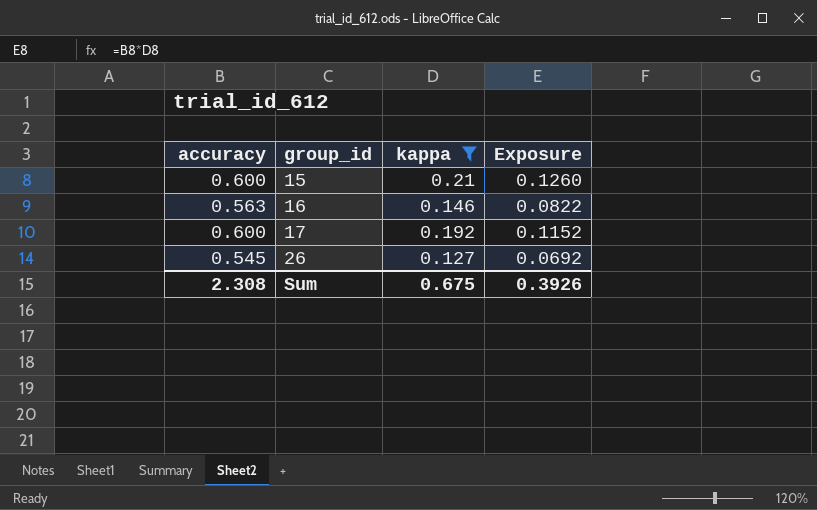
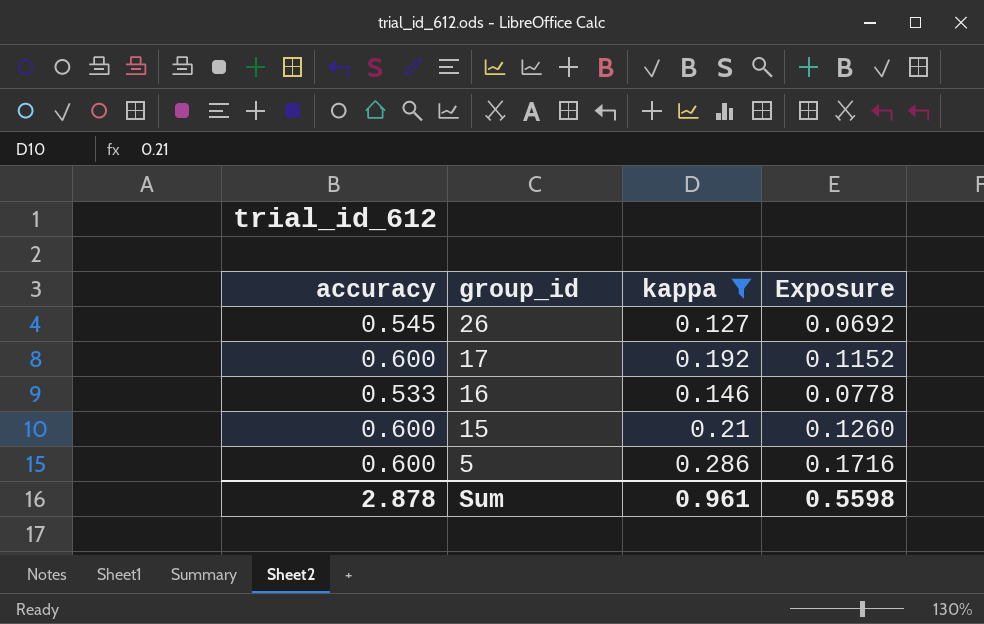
row order: group_id ascending -> group_id descending
16 | accuracy: 0.563 -> 0.533
16 | Exposure: 0.0822 -> 0.0778
row 5: none -> 0.600 | 0.286 | 0.1716
Sum | accuracy: 2.308 -> 2.878
Sum | kappa: 0.675 -> 0.961
Sum | Exposure: 0.3926 -> 0.5598

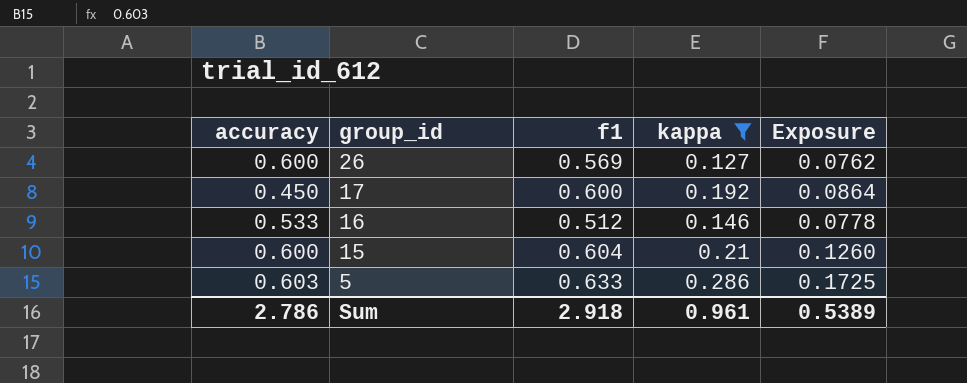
column f1 | position: none -> 3
26 | accuracy: 0.545 -> 0.600
26 | Exposure: 0.0692 -> 0.0762
17 | accuracy: 0.600 -> 0.450
17 | Exposure: 0.1152 -> 0.0864
5 | accuracy: 0.600 -> 0.603
5 | Exposure: 0.1716 -> 0.1725
Sum | accuracy: 2.878 -> 2.786
Sum | Exposure: 0.5598 -> 0.5389

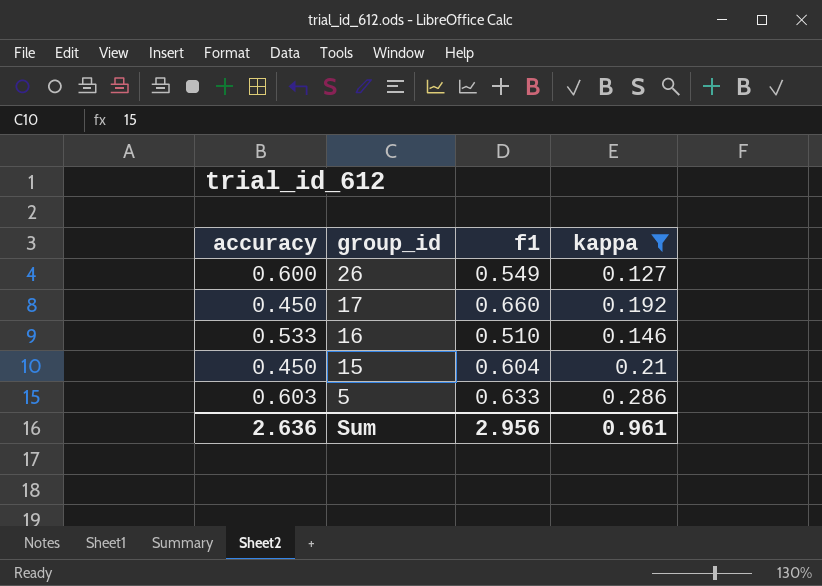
column Exposure | formula: [accuracy] * [kappa] -> none
26 | f1: 0.569 -> 0.549
17 | f1: 0.600 -> 0.660
16 | f1: 0.512 -> 0.510
15 | accuracy: 0.600 -> 0.450
Sum | accuracy: 2.786 -> 2.636
Sum | f1: 2.918 -> 2.956

